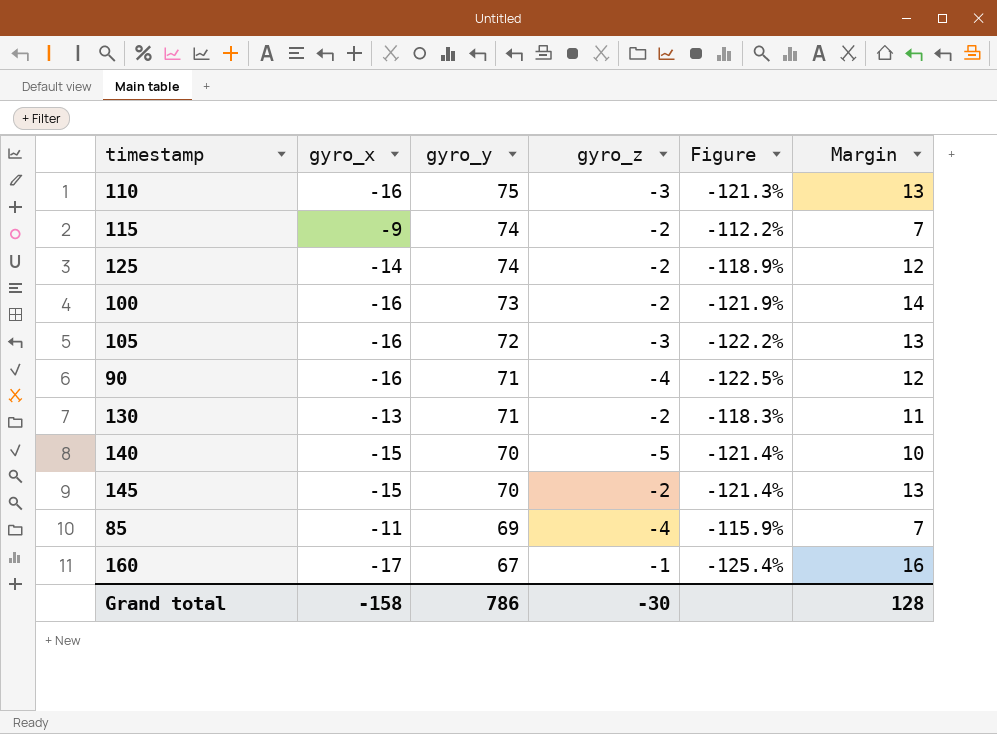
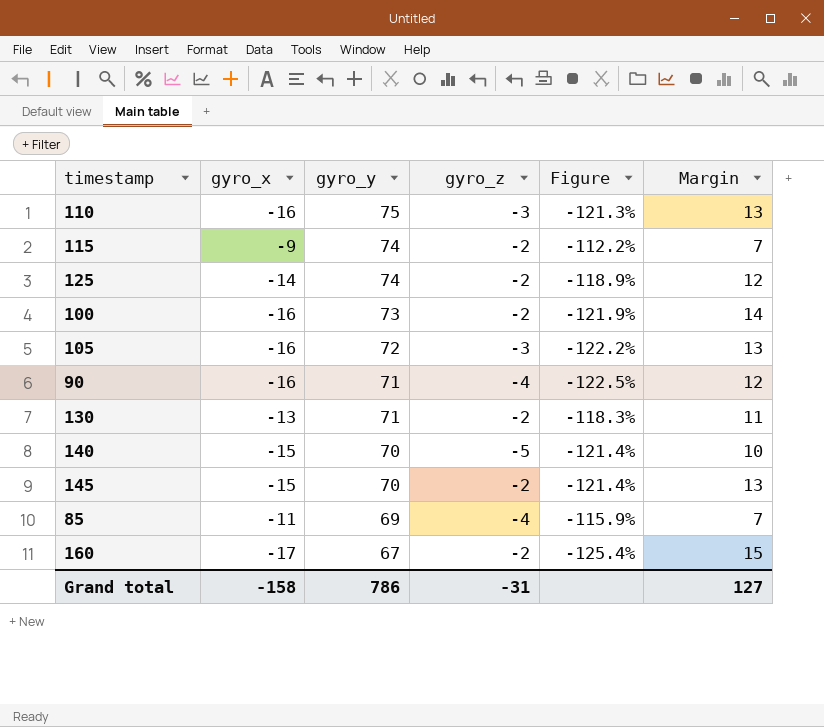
160 | gyro_z: -1 -> -2
160 | Margin: 16 -> 15
Grand total | gyro_z: -30 -> -31
Grand total | Margin: 128 -> 127

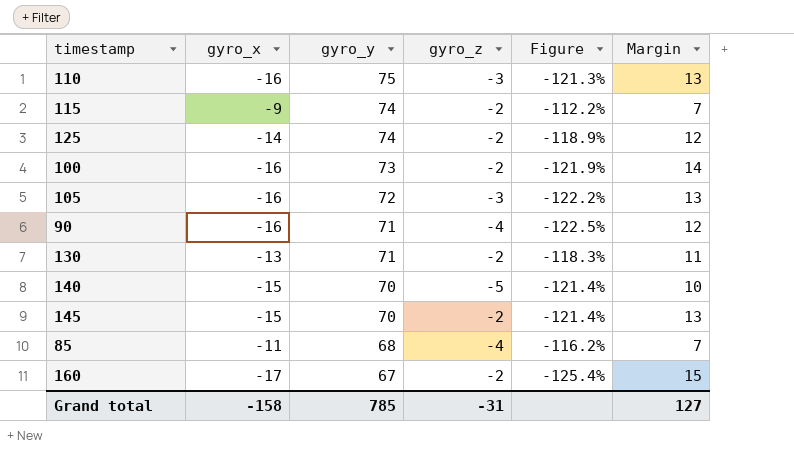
85 | gyro_y: 69 -> 68
85 | Figure: -115.9% -> -116.2%
Grand total | gyro_y: 786 -> 785

